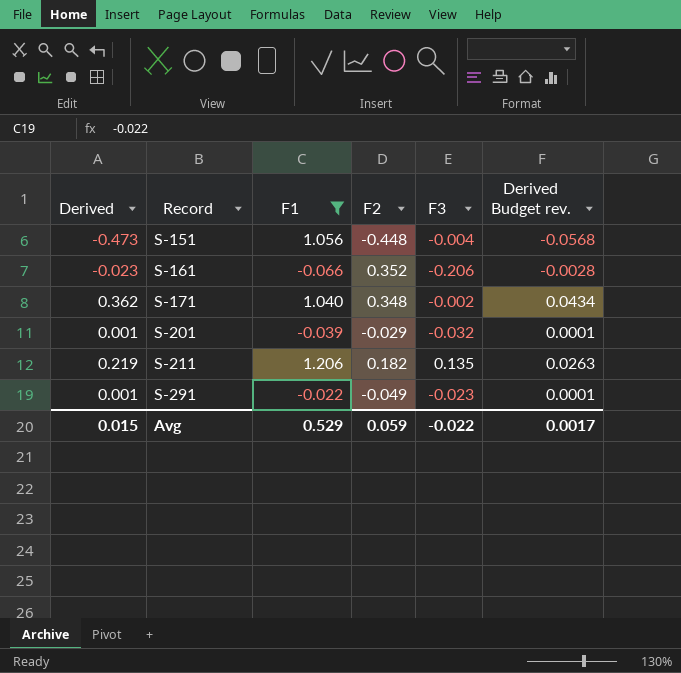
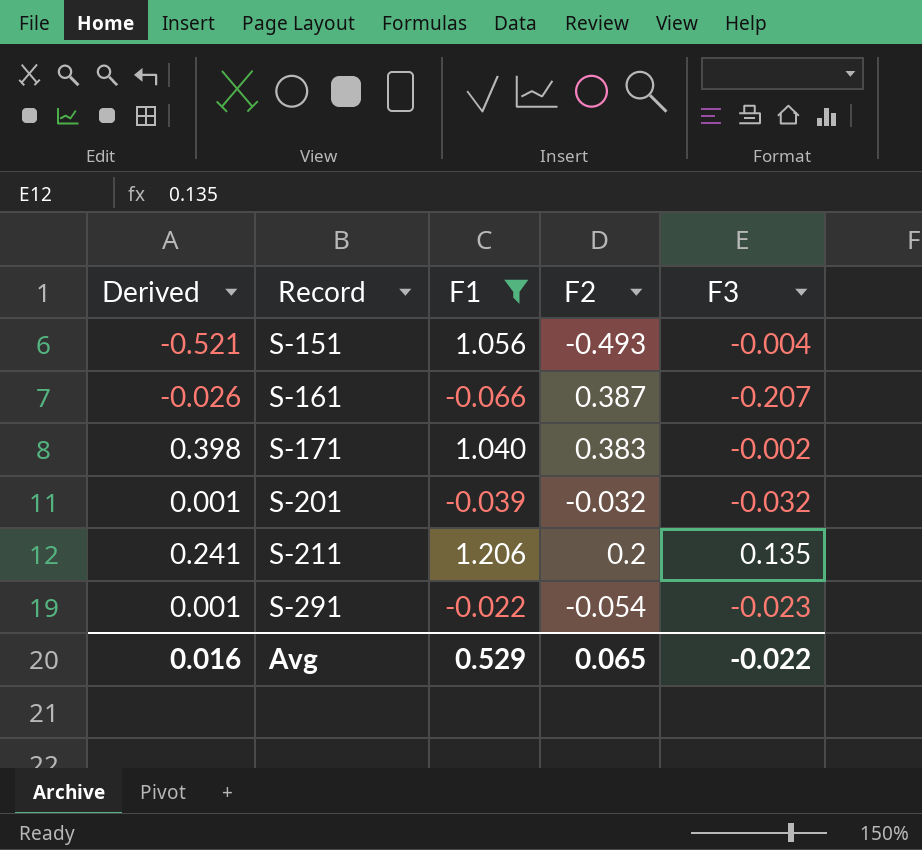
column Derived Budget rev. | formula: [Derived] * 0.12 -> none
S-151 | Derived: -0.473 -> -0.521
S-151 | F2: -0.448 -> -0.493
S-161 | Derived: -0.023 -> -0.026
S-161 | F2: 0.352 -> 0.387
S-161 | F3: -0.206 -> -0.207
S-171 | Derived: 0.362 -> 0.398
S-171 | F2: 0.348 -> 0.383
S-201 | F2: -0.029 -> -0.032
S-211 | Derived: 0.219 -> 0.241
S-211 | F2: 0.182 -> 0.2
S-291 | F2: -0.049 -> -0.054
Avg | Derived: 0.015 -> 0.016
Avg | F2: 0.059 -> 0.065

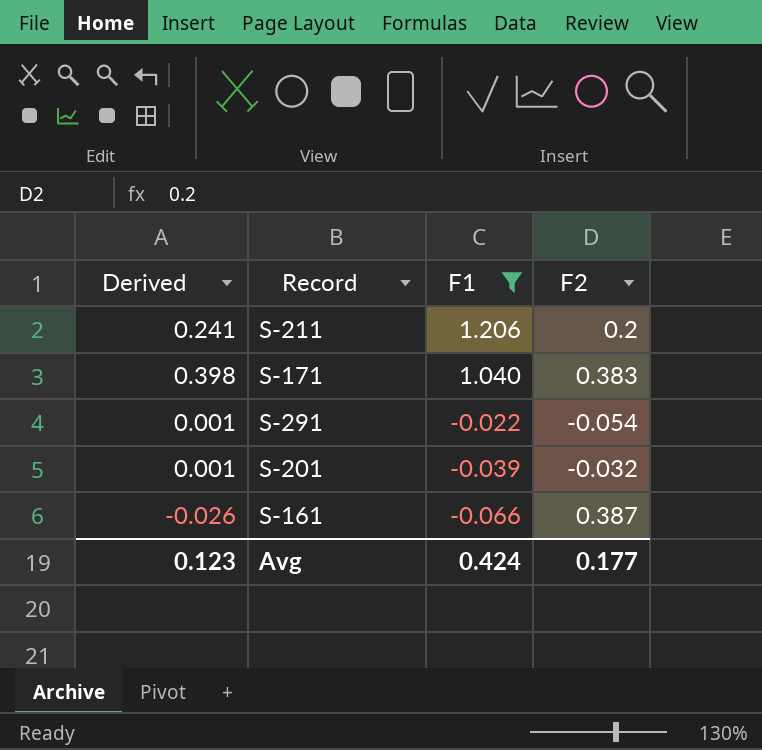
row order: Record ascending -> F1 descending
column F3 | position: 5 -> none
row S-151: -0.521 | 1.056 | -0.493 | -0.004 -> none
Avg | Derived: 0.016 -> 0.123
Avg | F1: 0.529 -> 0.424
Avg | F2: 0.065 -> 0.177

